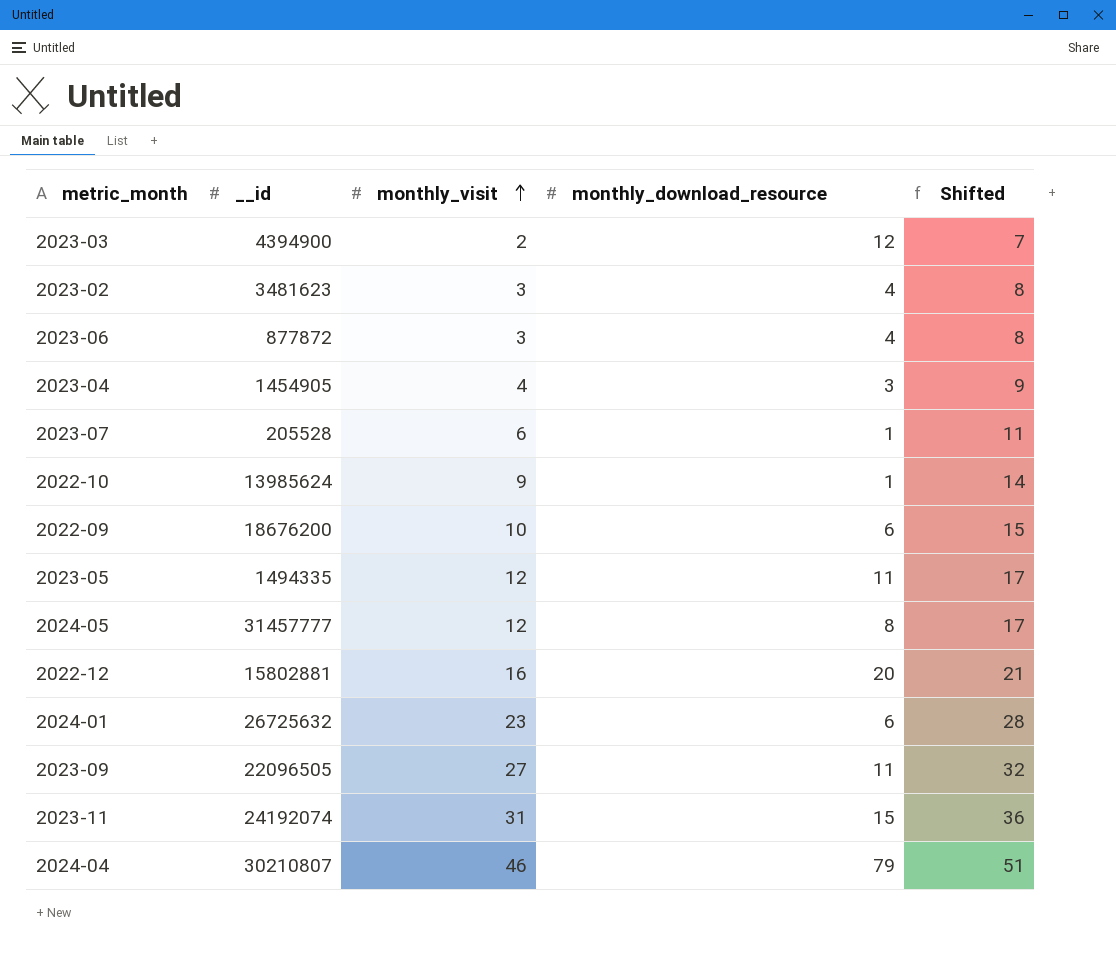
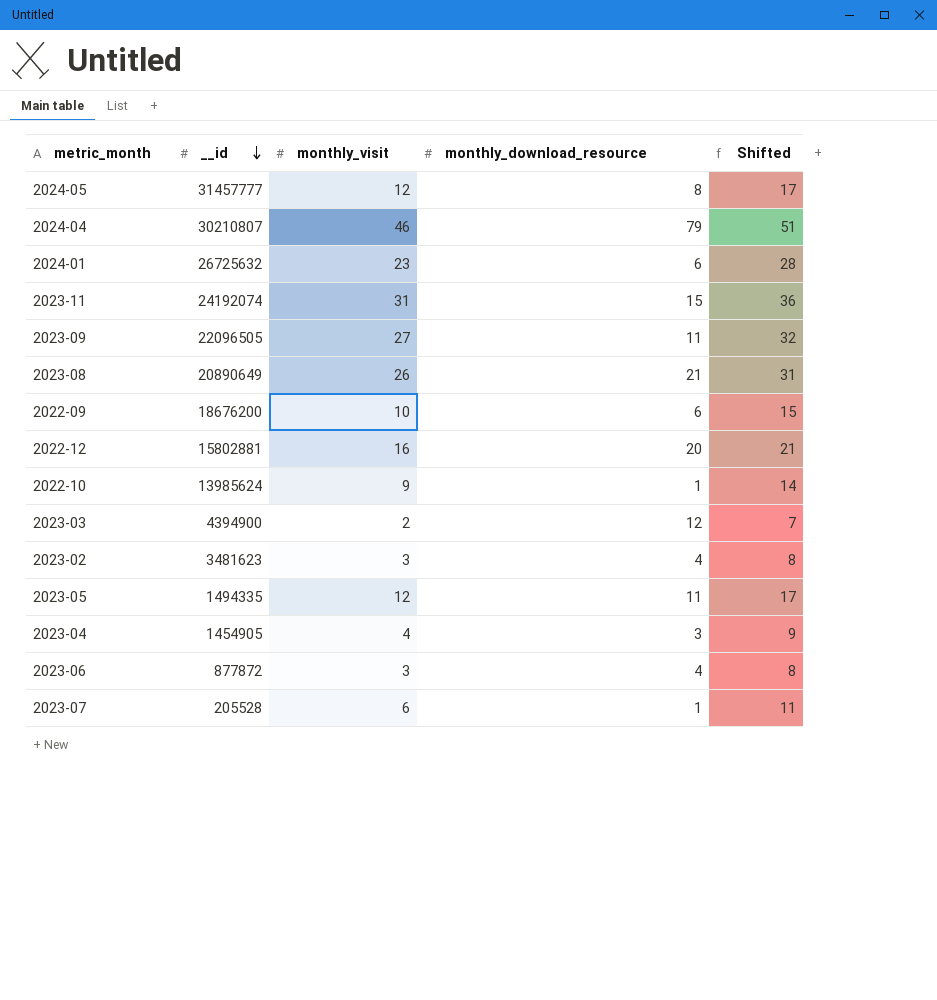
row order: monthly_visit ascending -> __id descending
row 2023-08: none -> 20890649 | 26 | 21 | 31

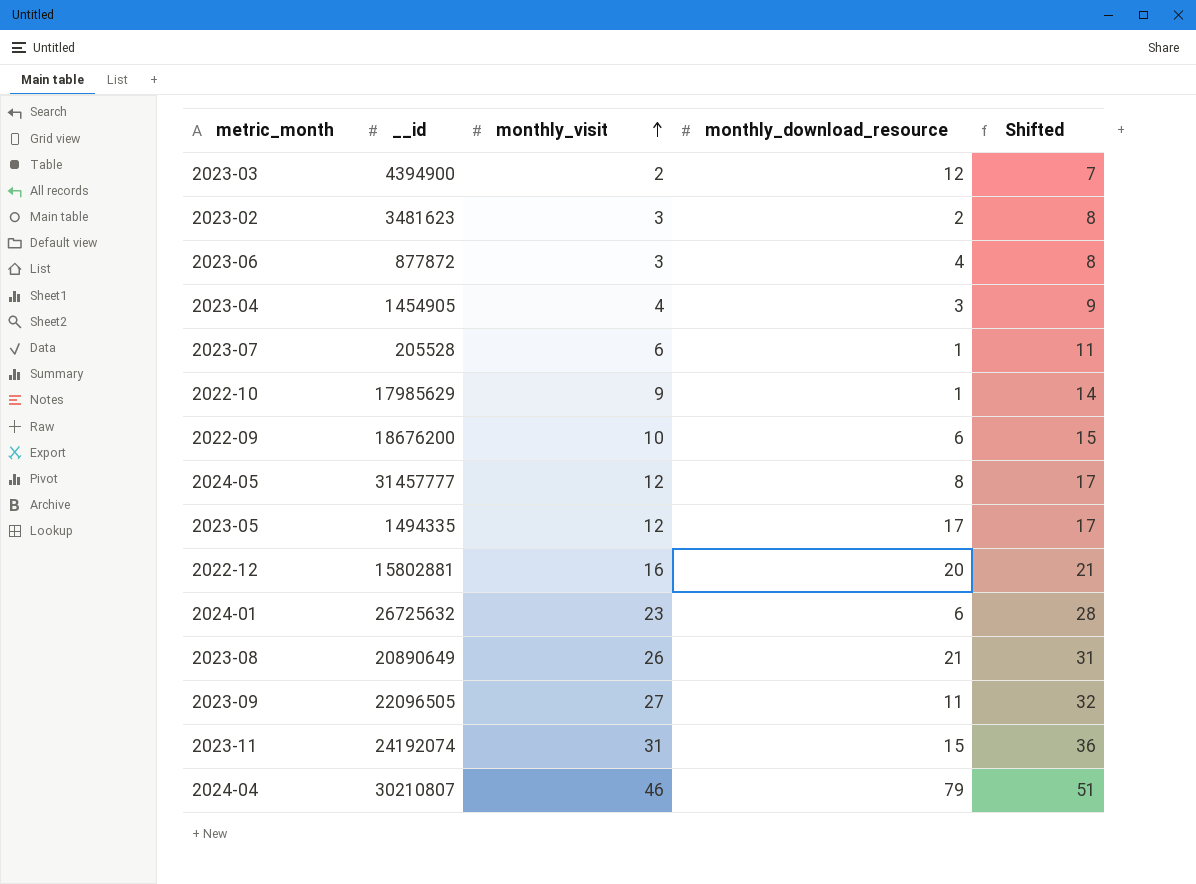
row order: __id descending -> monthly_visit ascending
2023-02 | monthly_download_resource: 4 -> 2
2022-10 | __id: 13985624 -> 17985629
2023-05 | monthly_download_resource: 11 -> 17

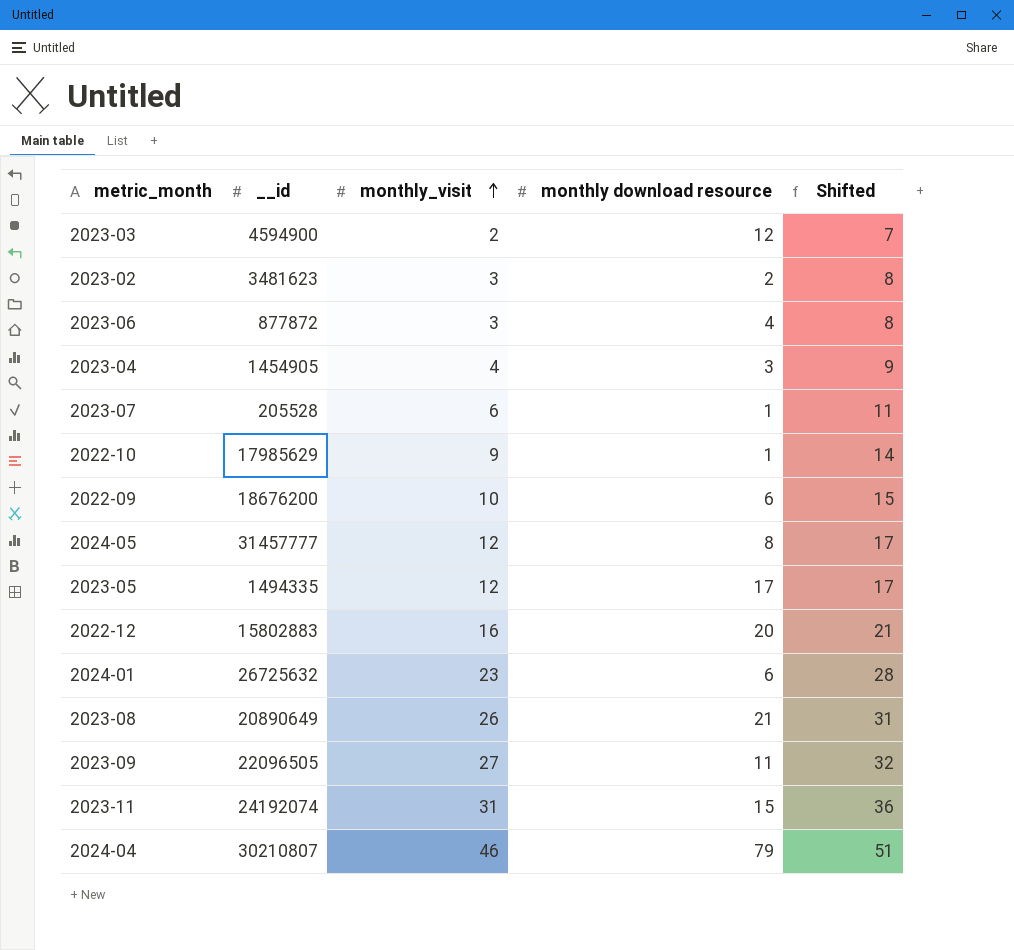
column name: monthly_download_resource -> monthly download resource
2023-03 | __id: 4394900 -> 4594900
2022-12 | __id: 15802881 -> 15802883

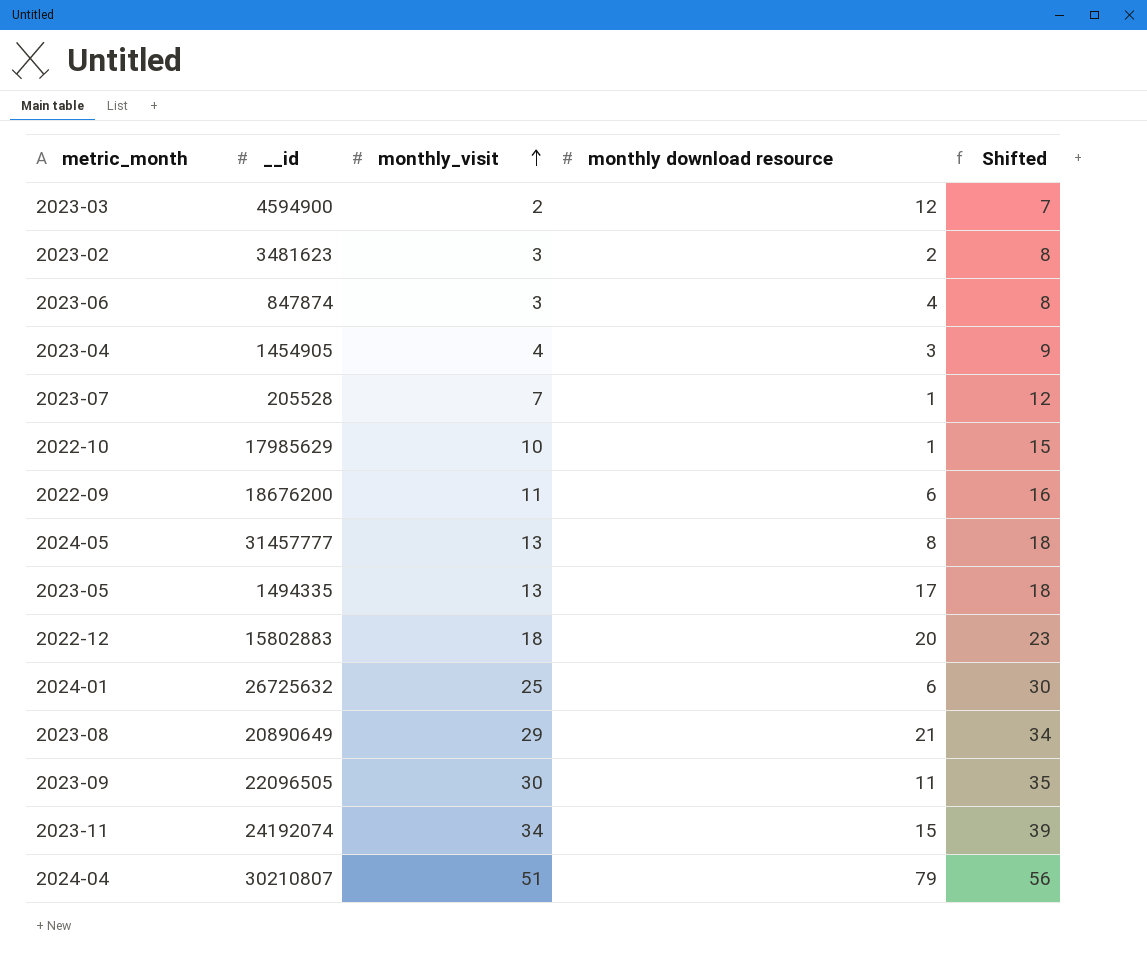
2023-06 | __id: 877872 -> 847874
2023-07 | monthly_visit: 6 -> 7
2023-07 | Shifted: 11 -> 12
2022-10 | monthly_visit: 9 -> 10
2022-10 | Shifted: 14 -> 15
2022-09 | monthly_visit: 10 -> 11
2022-09 | Shifted: 15 -> 16
2024-05 | monthly_visit: 12 -> 13
2024-05 | Shifted: 17 -> 18
2023-05 | monthly_visit: 12 -> 13
2023-05 | Shifted: 17 -> 18
2022-12 | monthly_visit: 16 -> 18
2022-12 | Shifted: 21 -> 23
2024-01 | monthly_visit: 23 -> 25
2024-01 | Shifted: 28 -> 30
2023-08 | monthly_visit: 26 -> 29
2023-08 | Shifted: 31 -> 34
2023-09 | monthly_visit: 27 -> 30
2023-09 | Shifted: 32 -> 35
2023-11 | monthly_visit: 31 -> 34
2023-11 | Shifted: 36 -> 39
2024-04 | monthly_visit: 46 -> 51
2024-04 | Shifted: 51 -> 56

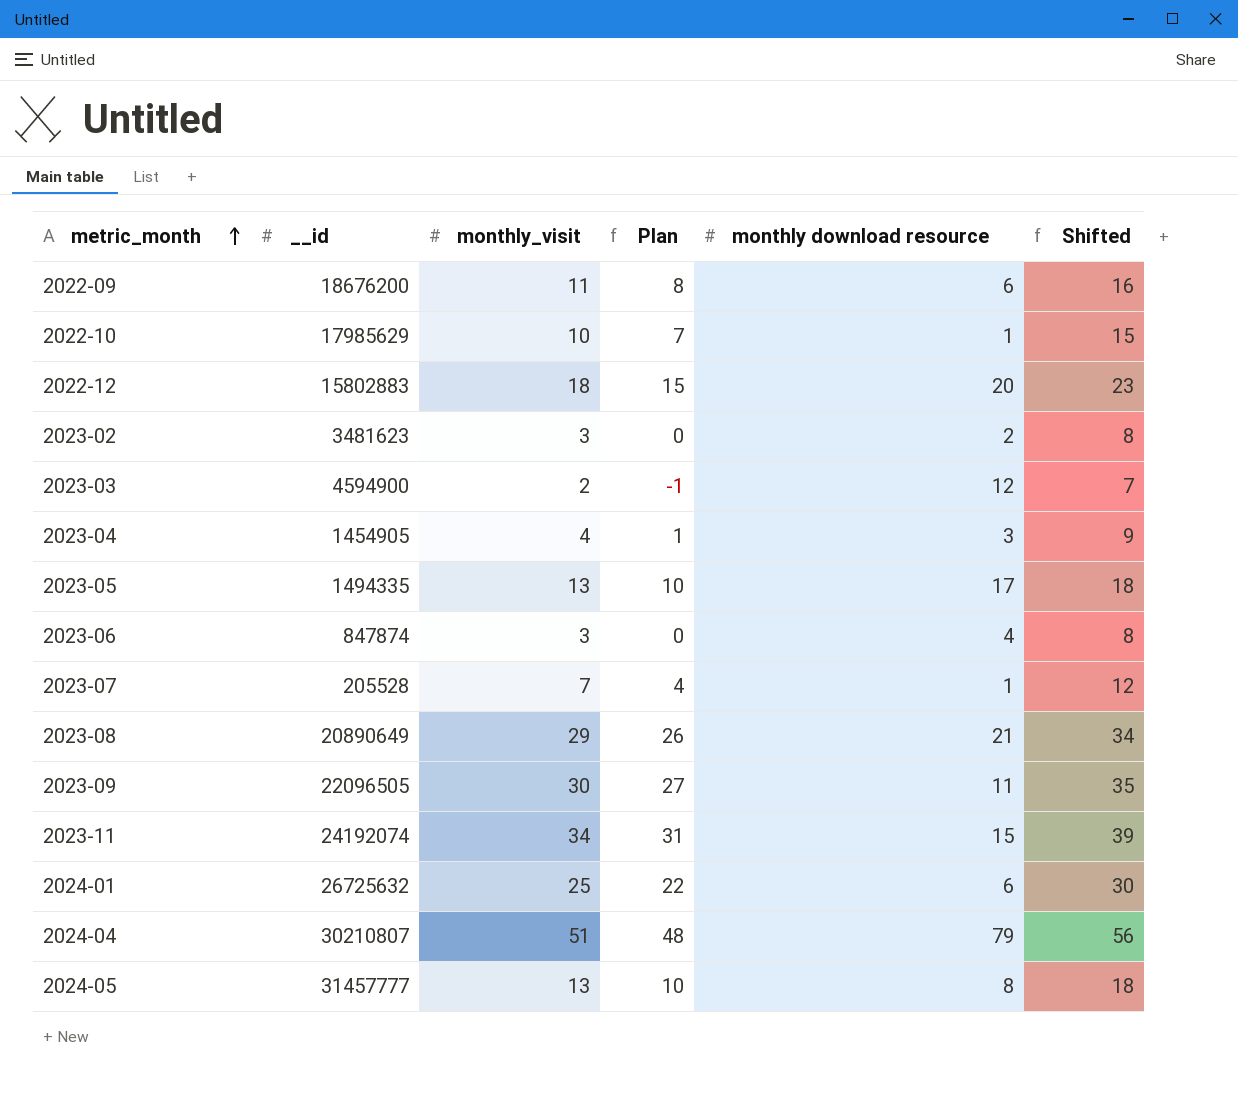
row order: monthly_visit ascending -> metric_month ascending
column Plan | formula: none -> [monthly_visit] - 3

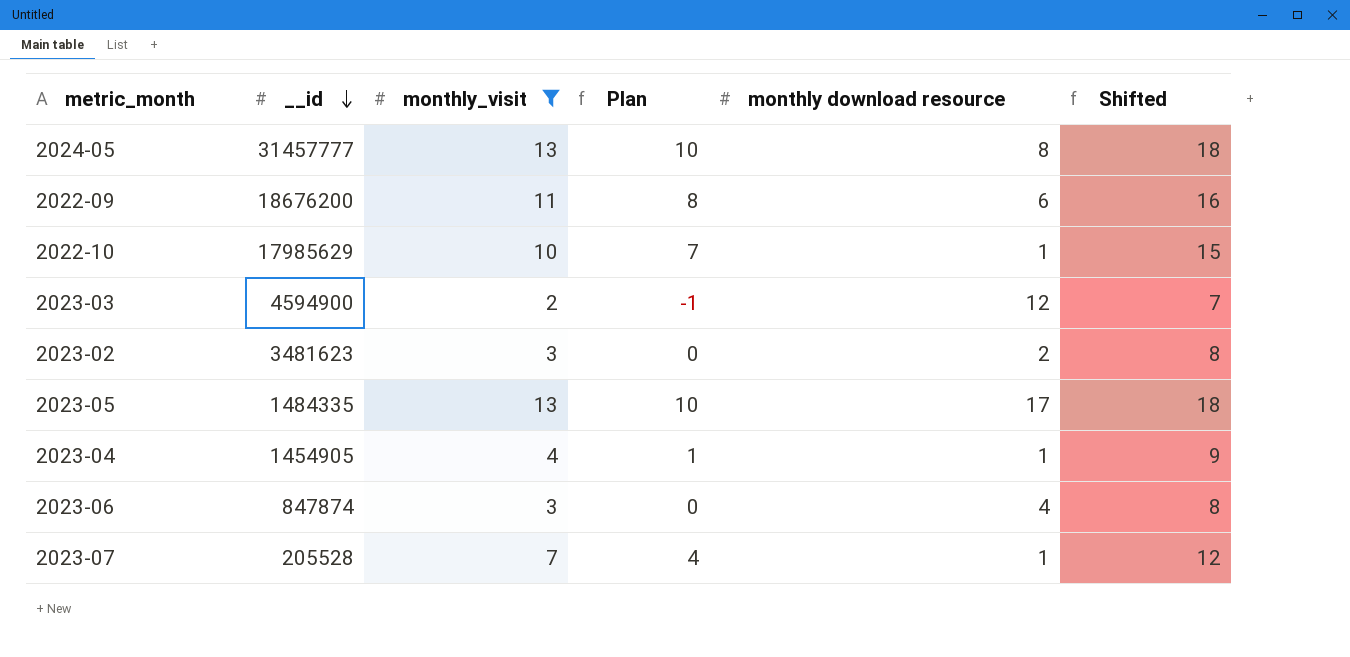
filter: none -> monthly_visit <= 13
row order: metric_month ascending -> __id descending
2023-05 | __id: 1494335 -> 1484335
2023-04 | monthly download resource: 3 -> 1

